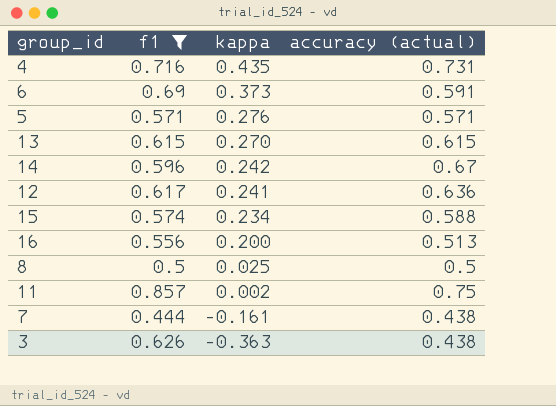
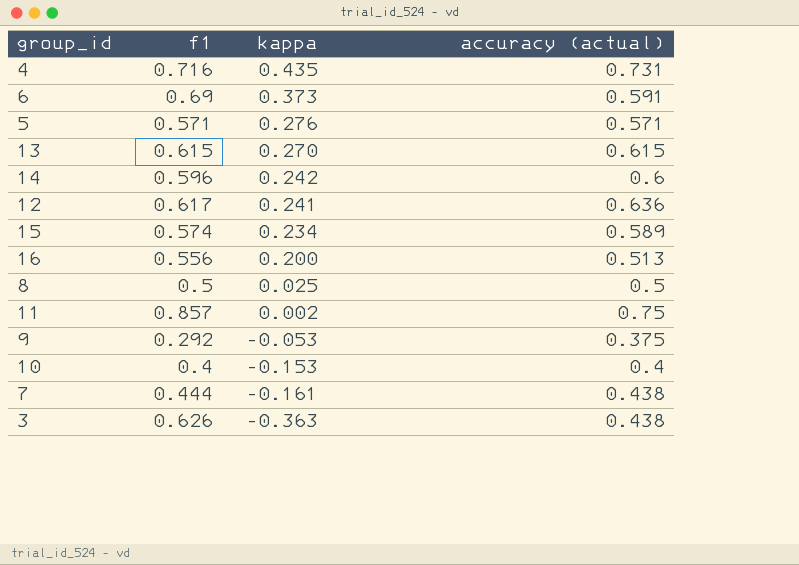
filter: f1 >= 0.444 -> none
14 | accuracy (actual): 0.67 -> 0.6
15 | accuracy (actual): 0.588 -> 0.589

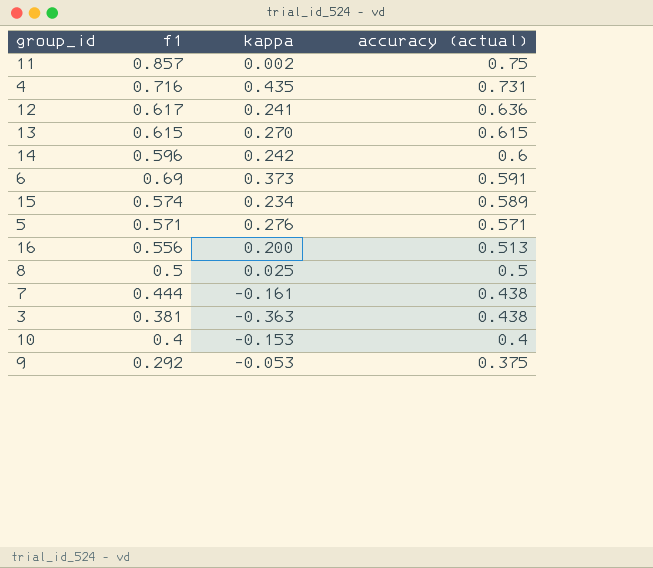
row order: kappa descending -> accuracy (actual) descending
3 | f1: 0.626 -> 0.381

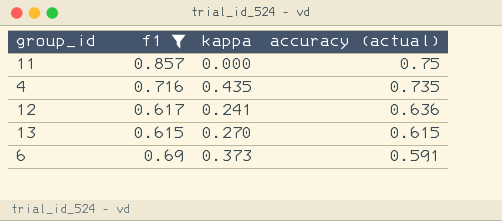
filter: none -> f1 >= 0.615
11 | kappa: 0.002 -> 0.000
4 | accuracy (actual): 0.731 -> 0.735

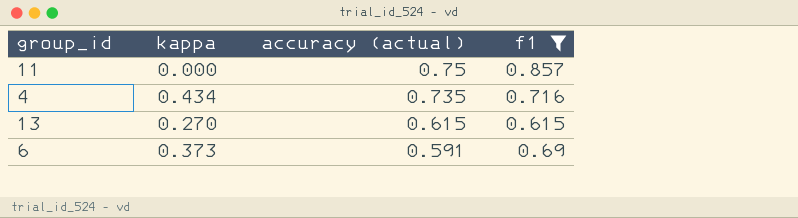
column f1 | position: 2 -> 4
row 12: 0.617 | 0.241 | 0.636 -> none
4 | kappa: 0.435 -> 0.434

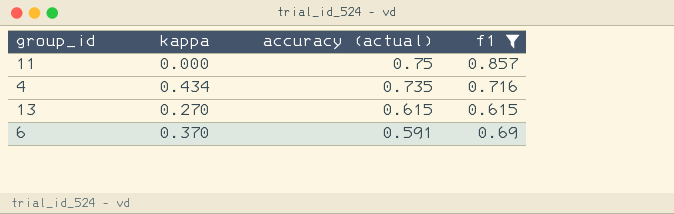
6 | kappa: 0.373 -> 0.370

